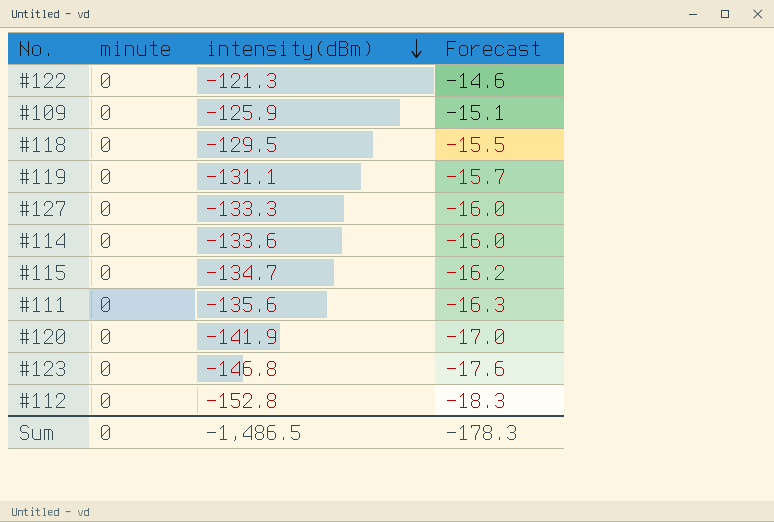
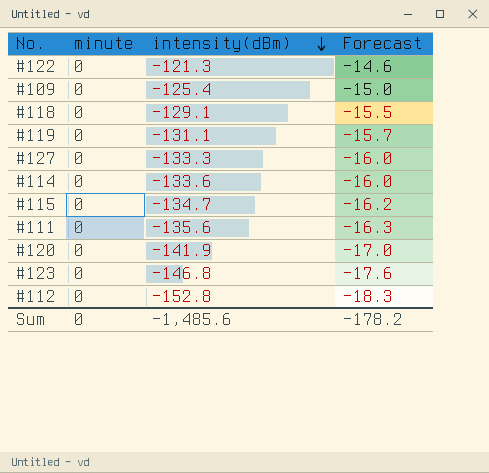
#109 | intensity(dBm): -125.9 -> -125.4
#109 | Forecast: -15.1 -> -15.0
#118 | intensity(dBm): -129.5 -> -129.1
Sum | intensity(dBm): -1,486.5 -> -1,485.6
Sum | Forecast: -178.3 -> -178.2

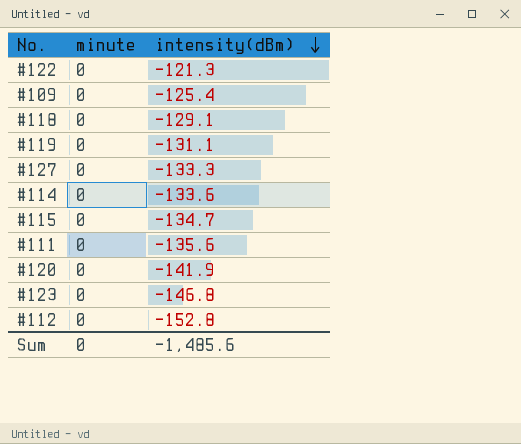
column Forecast | formula: [intensity(dBm)] * 0.12 -> none

